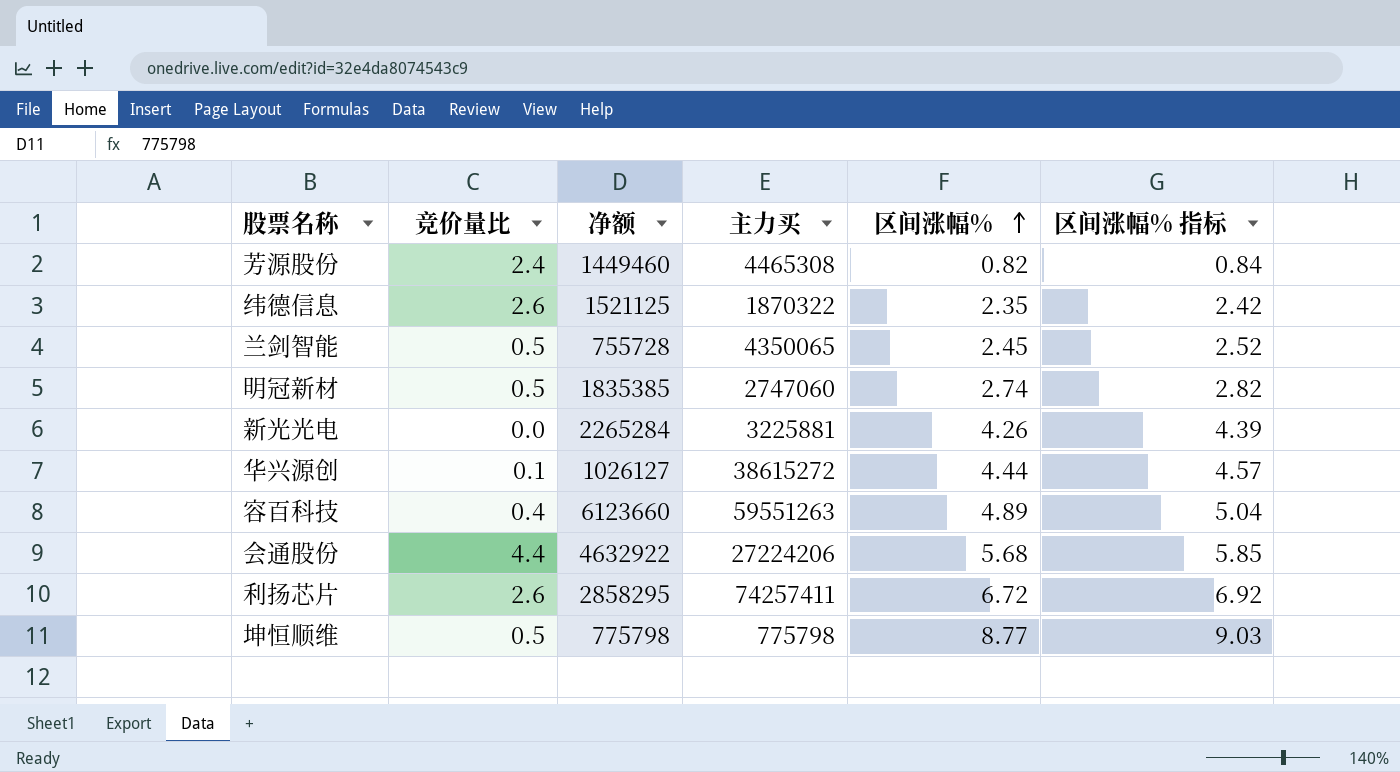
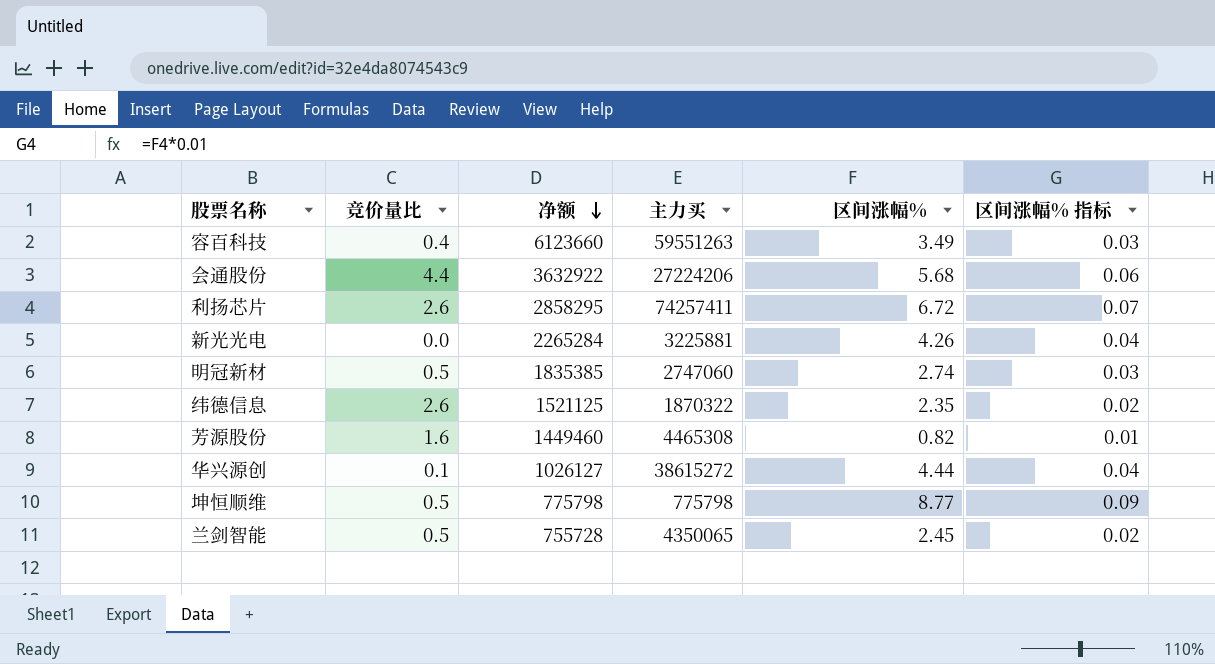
row order: 区间涨幅% ascending -> 净额 descending
column 区间涨幅% 指标 | formula: [区间涨幅%] * 1.03 -> [区间涨幅%] * 0.01
容百科技 | 区间涨幅%: 4.89 -> 3.49
会通股份 | 净额: 4632922 -> 3632922
芳源股份 | 竞价量比: 2.4 -> 1.6

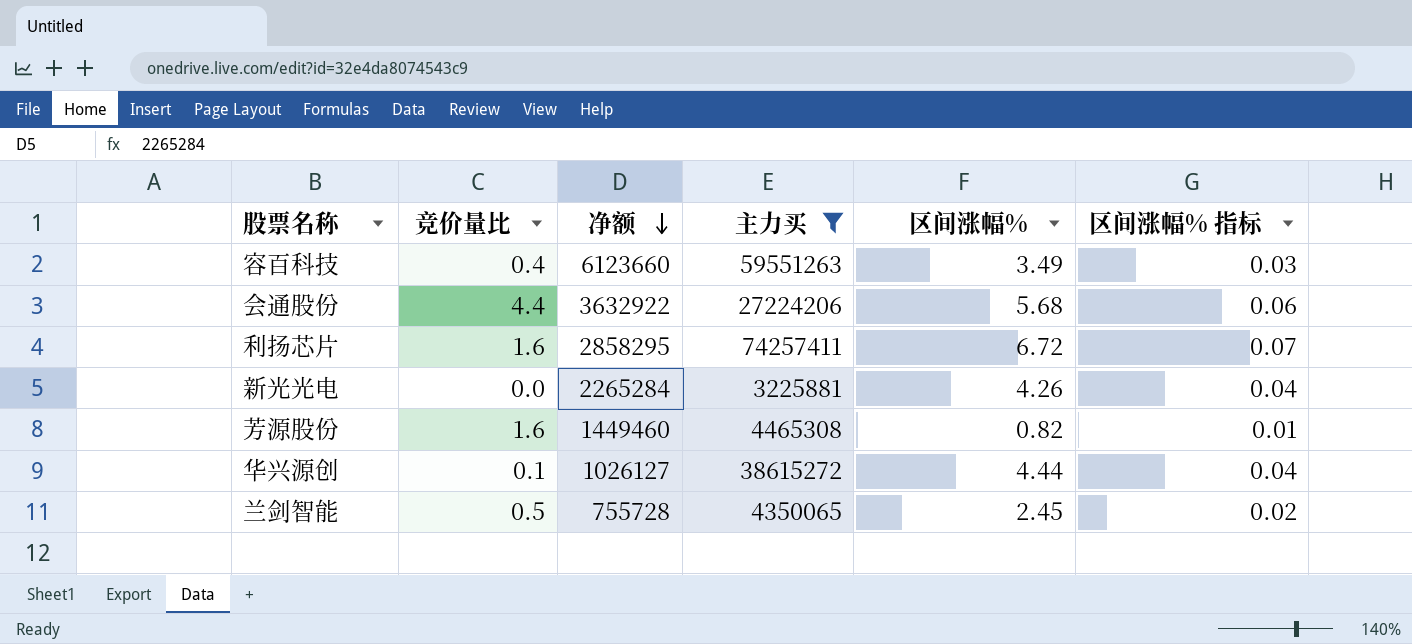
filter: none -> 主力买 >= 3225881
利扬芯片 | 竞价量比: 2.6 -> 1.6

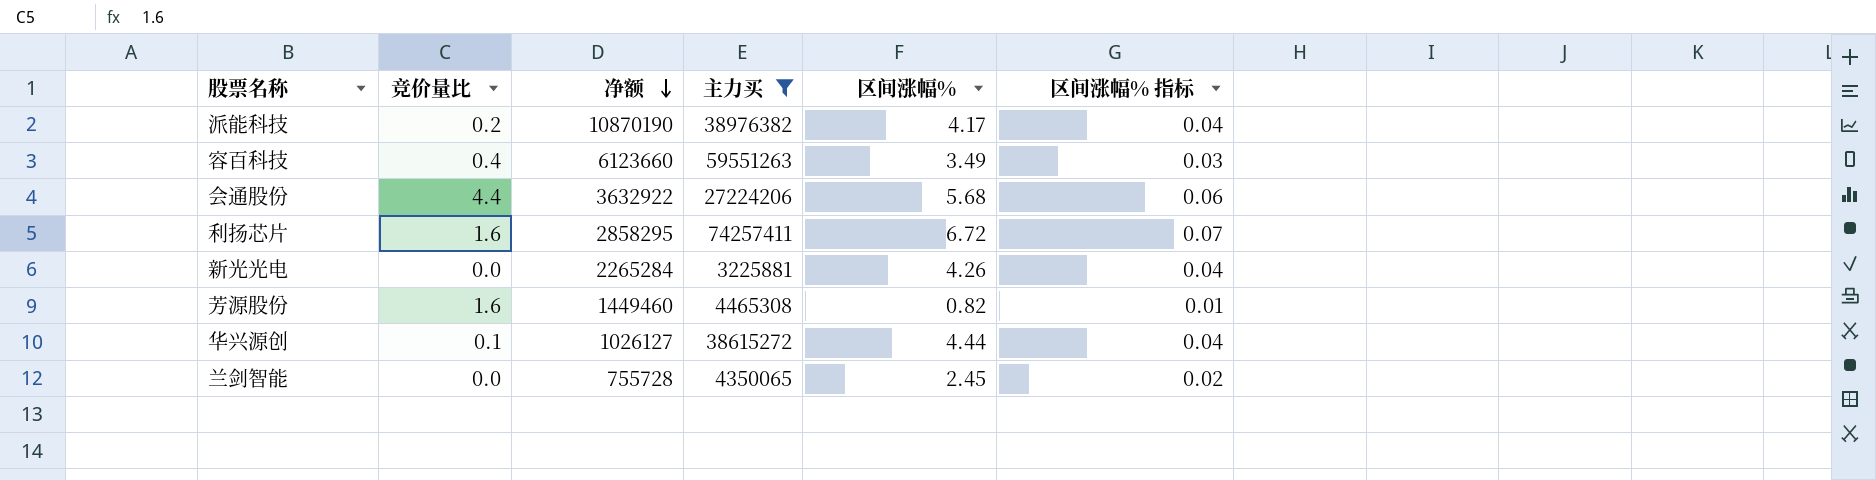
row 派能科技: none -> 0.2 | 10870190 | 38976382 | 4.17 | 0.04
兰剑智能 | 竞价量比: 0.5 -> 0.0

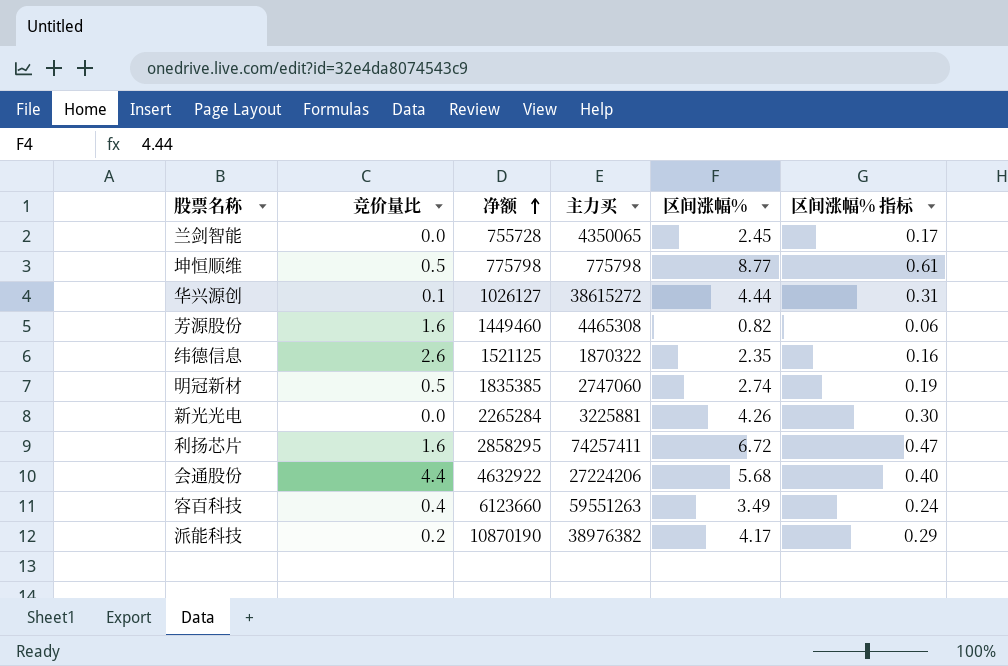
filter: 主力买 >= 3225881 -> none
row order: 净额 descending -> 净额 ascending
column 区间涨幅% 指标 | formula: [区间涨幅%] * 0.01 -> [区间涨幅%] * 0.07
会通股份 | 净额: 3632922 -> 4632922

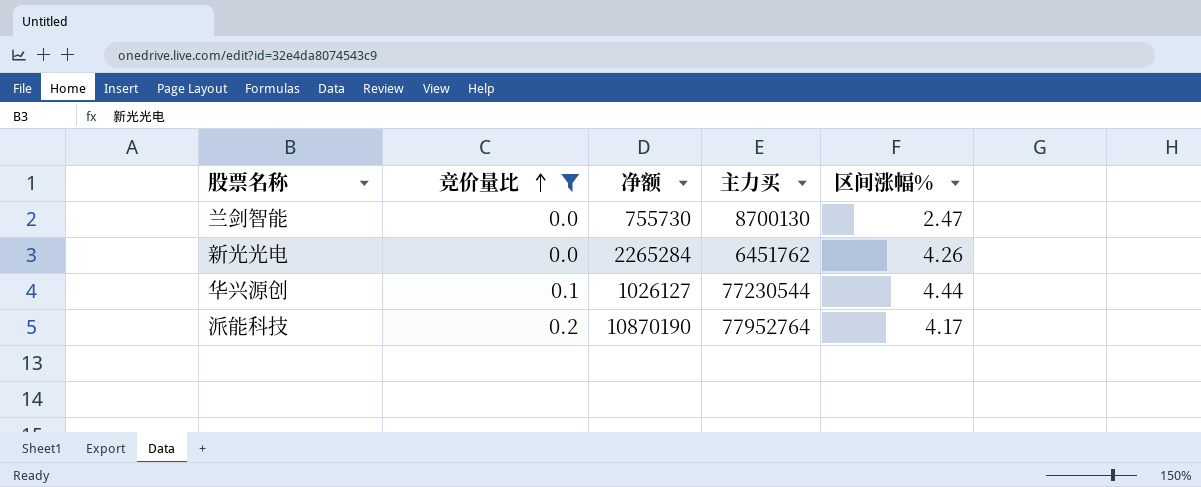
filter: none -> 竞价量比 <= 0.2
row order: 净额 ascending -> 竞价量比 ascending
column 区间涨幅% 指标 | formula: [区间涨幅%] * 0.07 -> none
兰剑智能 | 净额: 755728 -> 755730
兰剑智能 | 主力买: 4350065 -> 8700130
兰剑智能 | 区间涨幅%: 2.45 -> 2.47
新光光电 | 主力买: 3225881 -> 6451762
华兴源创 | 主力买: 38615272 -> 77230544
派能科技 | 主力买: 38976382 -> 77952764

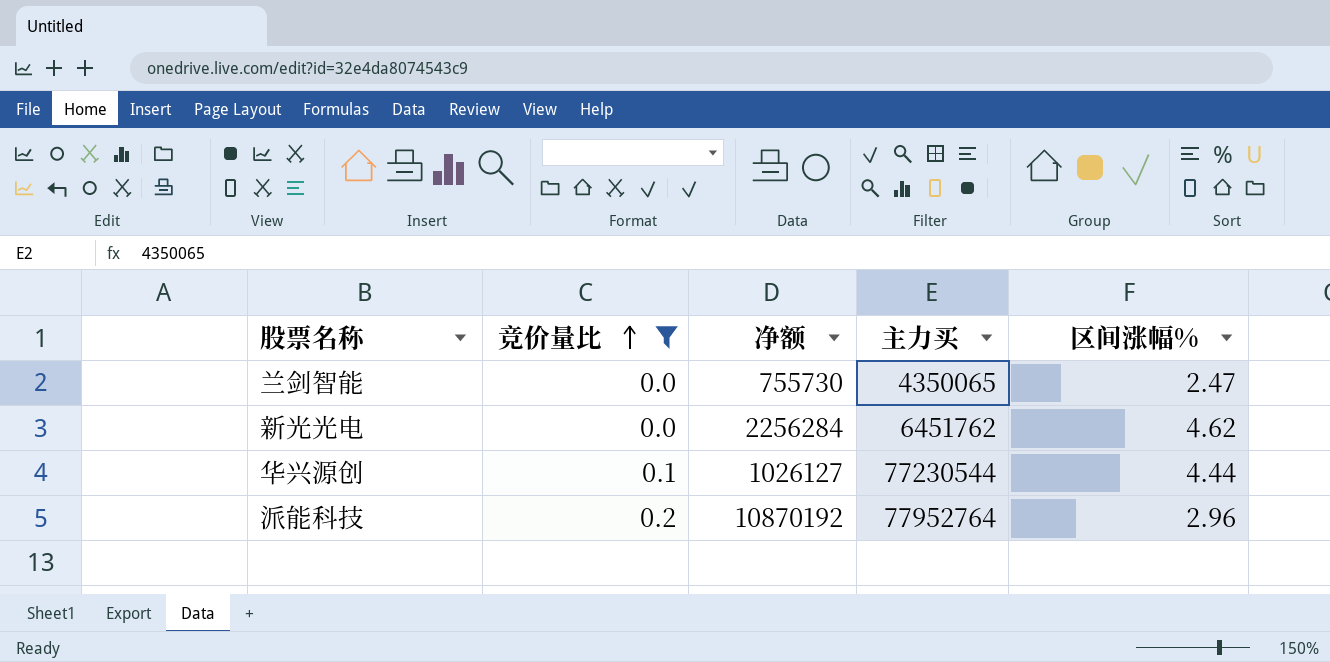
兰剑智能 | 主力买: 8700130 -> 4350065
新光光电 | 净额: 2265284 -> 2256284
新光光电 | 区间涨幅%: 4.26 -> 4.62
派能科技 | 净额: 10870190 -> 10870192
派能科技 | 区间涨幅%: 4.17 -> 2.96

